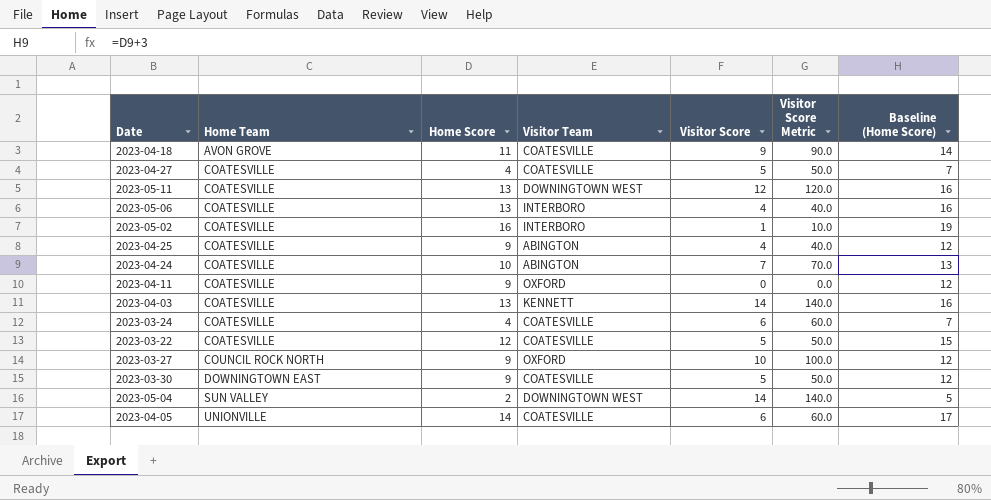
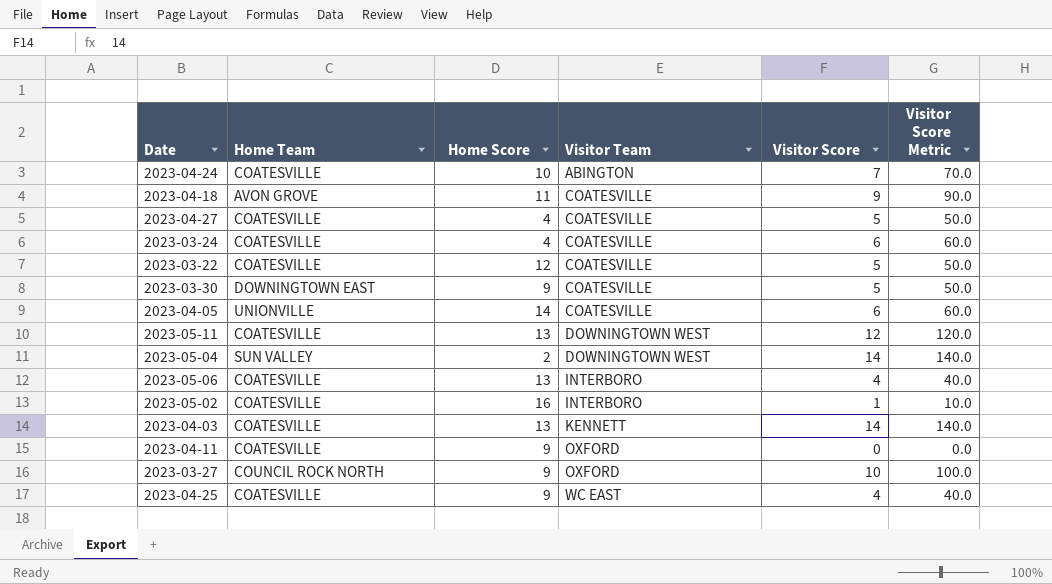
row order: Home Team ascending -> Visitor Team ascending
column Baseline (Home Score) | formula: [Home Score] + 3 -> none
2023-04-25 | Visitor Team: ABINGTON -> WC EAST

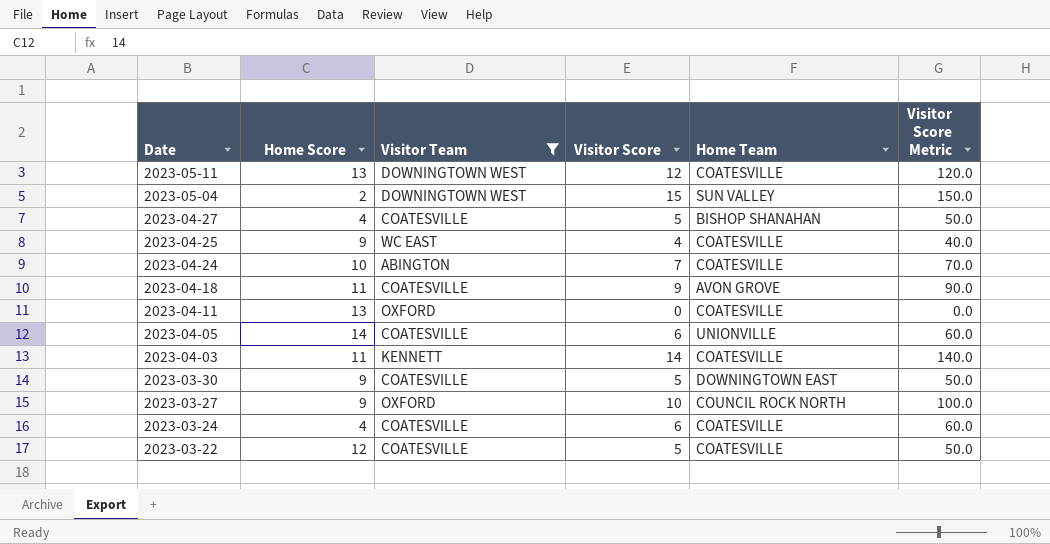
filter: none -> Visitor Team != INTERBORO
row order: Visitor Team ascending -> Date descending
column Home Team | position: 2 -> 5
2023-05-04 | Visitor Score: 14 -> 15
2023-05-04 | Visitor Score Metric: 140.0 -> 150.0
2023-04-27 | Home Team: COATESVILLE -> BISHOP SHANAHAN
2023-04-11 | Home Score: 9 -> 13
2023-04-03 | Home Score: 13 -> 11

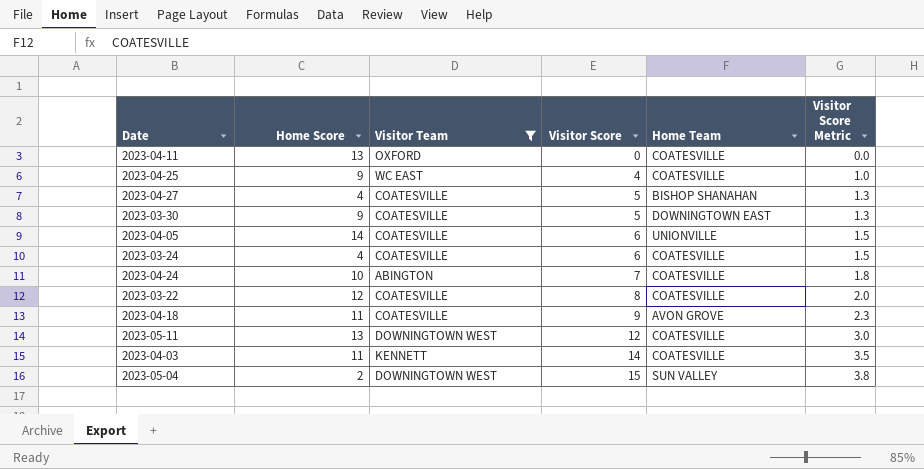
row order: Date descending -> Visitor Score ascending
column Visitor Score Metric | formula: [Visitor Score] * 10 -> [Visitor Score] * 0.25
row 2023-03-27: 9 | OXFORD | 10 | COUNCIL ROCK NORTH | 100.0 -> none
2023-03-22 | Visitor Score: 5 -> 8

